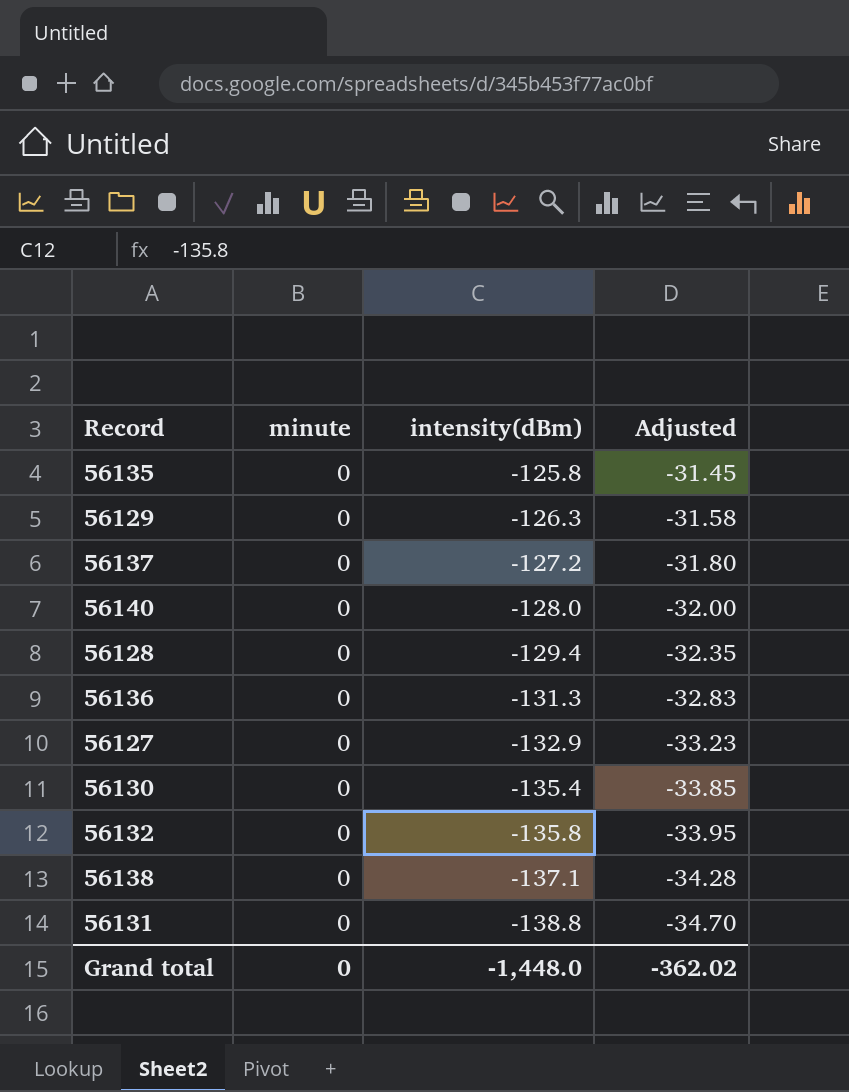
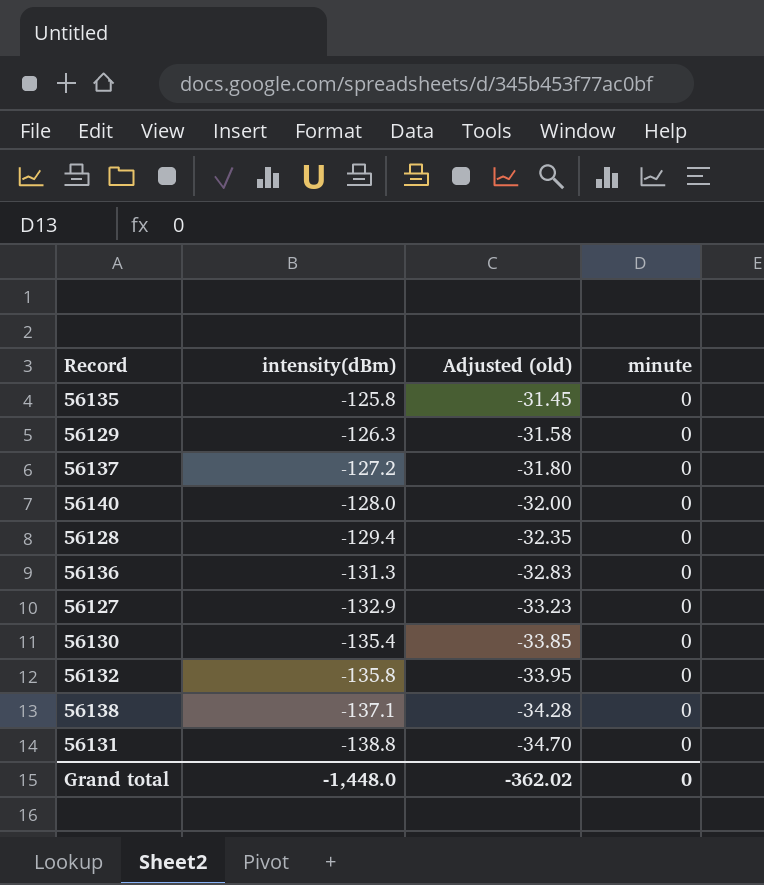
column name: Adjusted -> Adjusted (old)
column minute | position: 2 -> 4

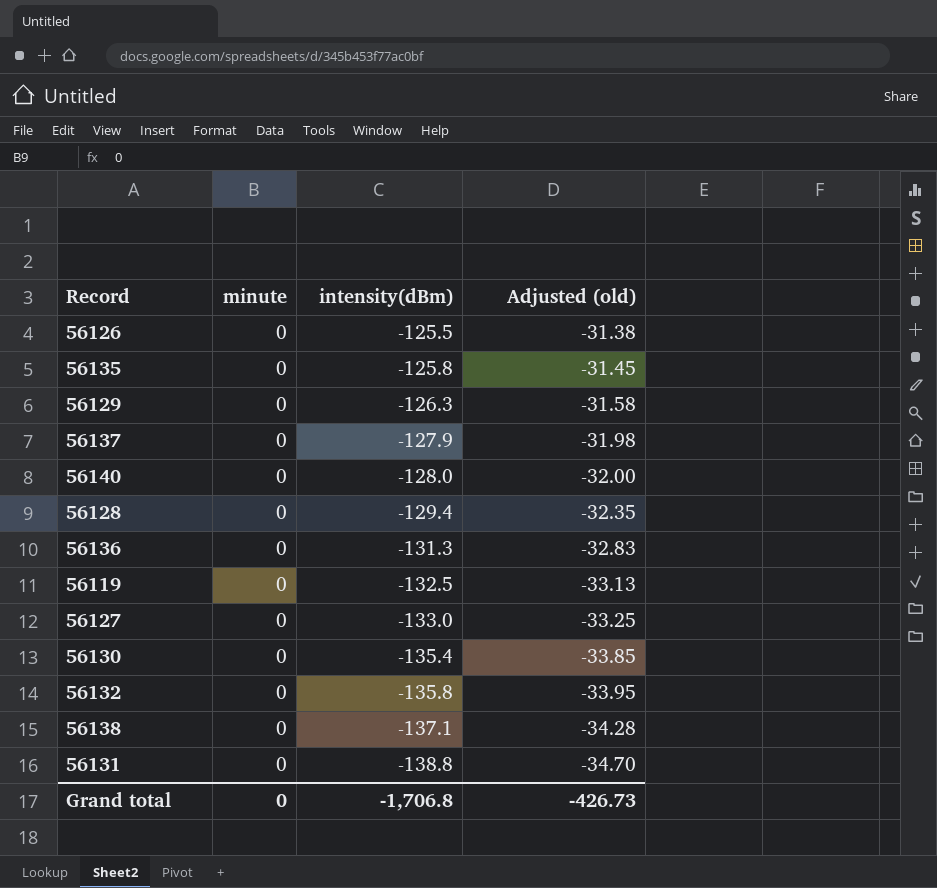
column minute | position: 4 -> 2
row 56126: none -> 0 | -125.5 | -31.38
56137 | intensity(dBm): -127.2 -> -127.9
56137 | Adjusted (old): -31.80 -> -31.98
row 56119: none -> 0 | -132.5 | -33.13
56127 | intensity(dBm): -132.9 -> -133.0
56127 | Adjusted (old): -33.23 -> -33.25
Grand total | intensity(dBm): -1,448.0 -> -1,706.8
Grand total | Adjusted (old): -362.02 -> -426.73

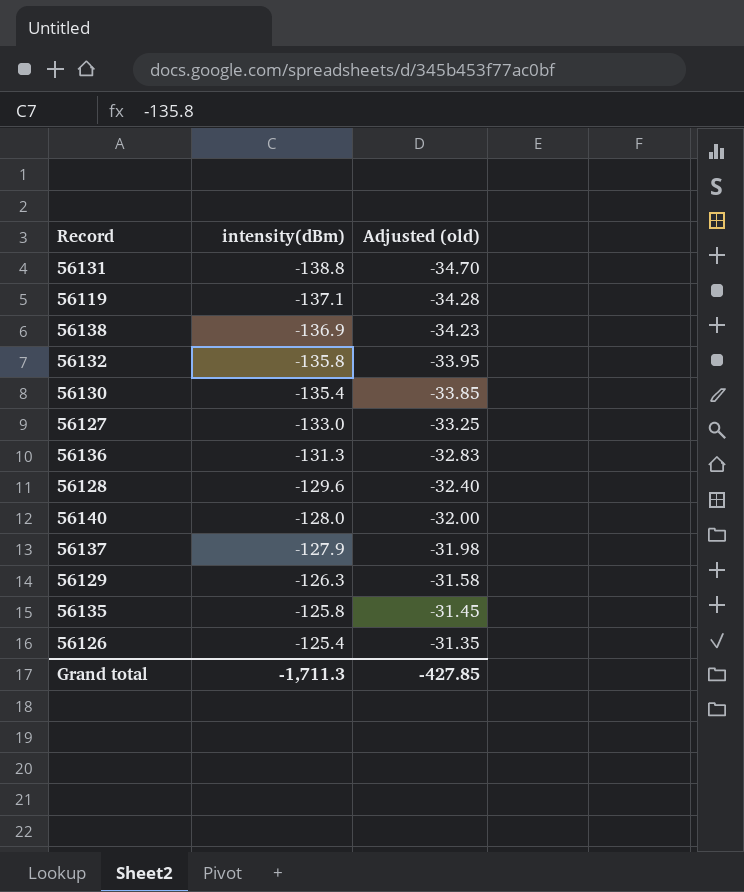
row order: intensity(dBm) descending -> intensity(dBm) ascending
column minute | position: 2 -> none
56119 | intensity(dBm): -132.5 -> -137.1
56119 | Adjusted (old): -33.13 -> -34.28
56138 | intensity(dBm): -137.1 -> -136.9
56138 | Adjusted (old): -34.28 -> -34.23
56128 | intensity(dBm): -129.4 -> -129.6
56128 | Adjusted (old): -32.35 -> -32.40
56126 | intensity(dBm): -125.5 -> -125.4
56126 | Adjusted (old): -31.38 -> -31.35
Grand total | intensity(dBm): -1,706.8 -> -1,711.3
Grand total | Adjusted (old): -426.73 -> -427.85

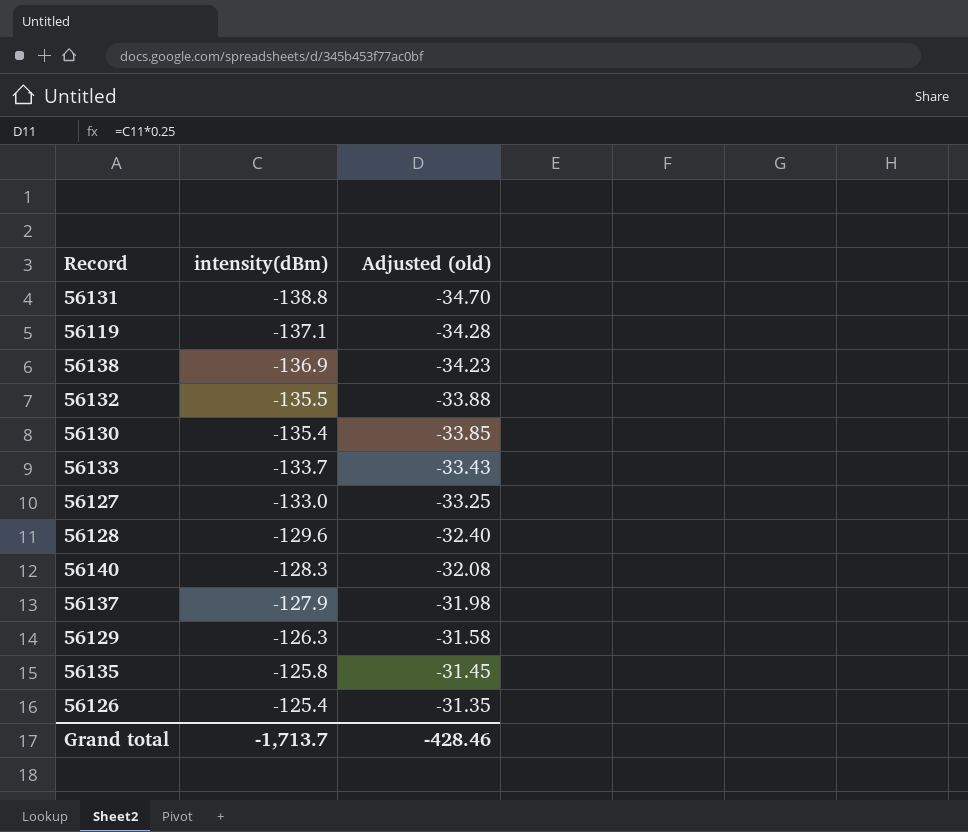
row 56136: -131.3 | -32.83 -> none
56132 | intensity(dBm): -135.8 -> -135.5
56132 | Adjusted (old): -33.95 -> -33.88
row 56133: none -> -133.7 | -33.43
56140 | intensity(dBm): -128.0 -> -128.3
56140 | Adjusted (old): -32.00 -> -32.08
Grand total | intensity(dBm): -1,711.3 -> -1,713.7
Grand total | Adjusted (old): -427.85 -> -428.46

